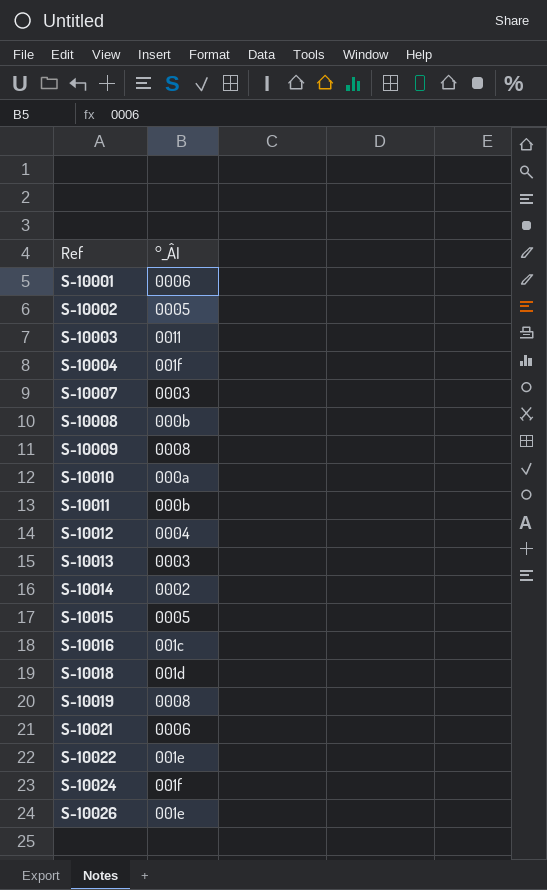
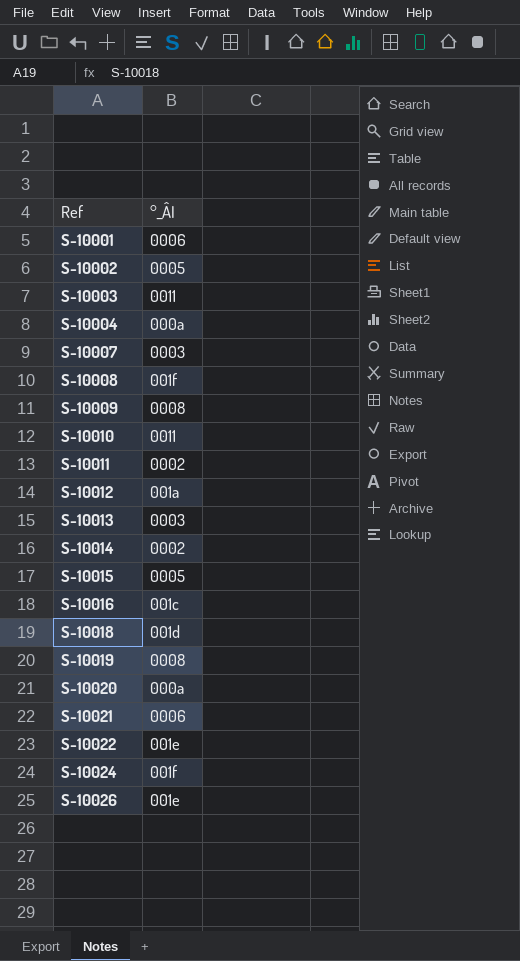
S-10004 | °_ÂI: 001f -> 000a
S-10008 | °_ÂI: 000b -> 001f
S-10010 | °_ÂI: 000a -> 0011
S-10011 | °_ÂI: 000b -> 0002
S-10012 | °_ÂI: 0004 -> 001a
row S-10020: none -> 000a

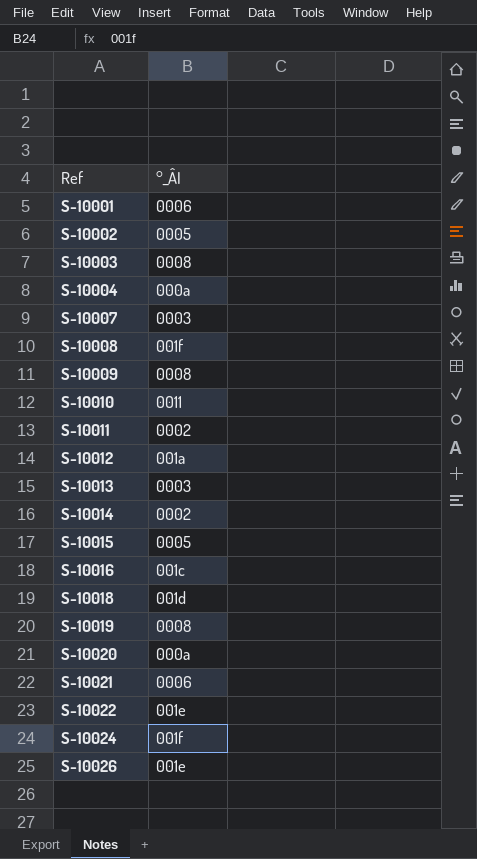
S-10003 | °_ÂI: 0011 -> 0008

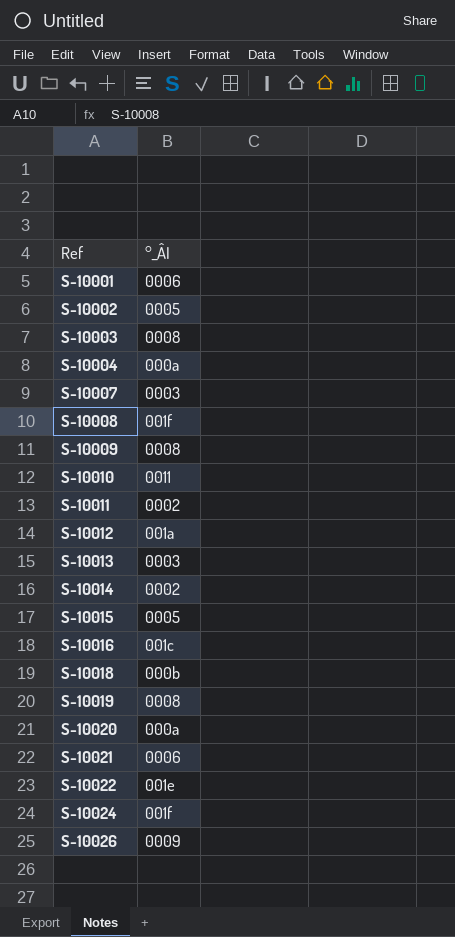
S-10018 | °_ÂI: 001d -> 000b
S-10026 | °_ÂI: 001e -> 0009

